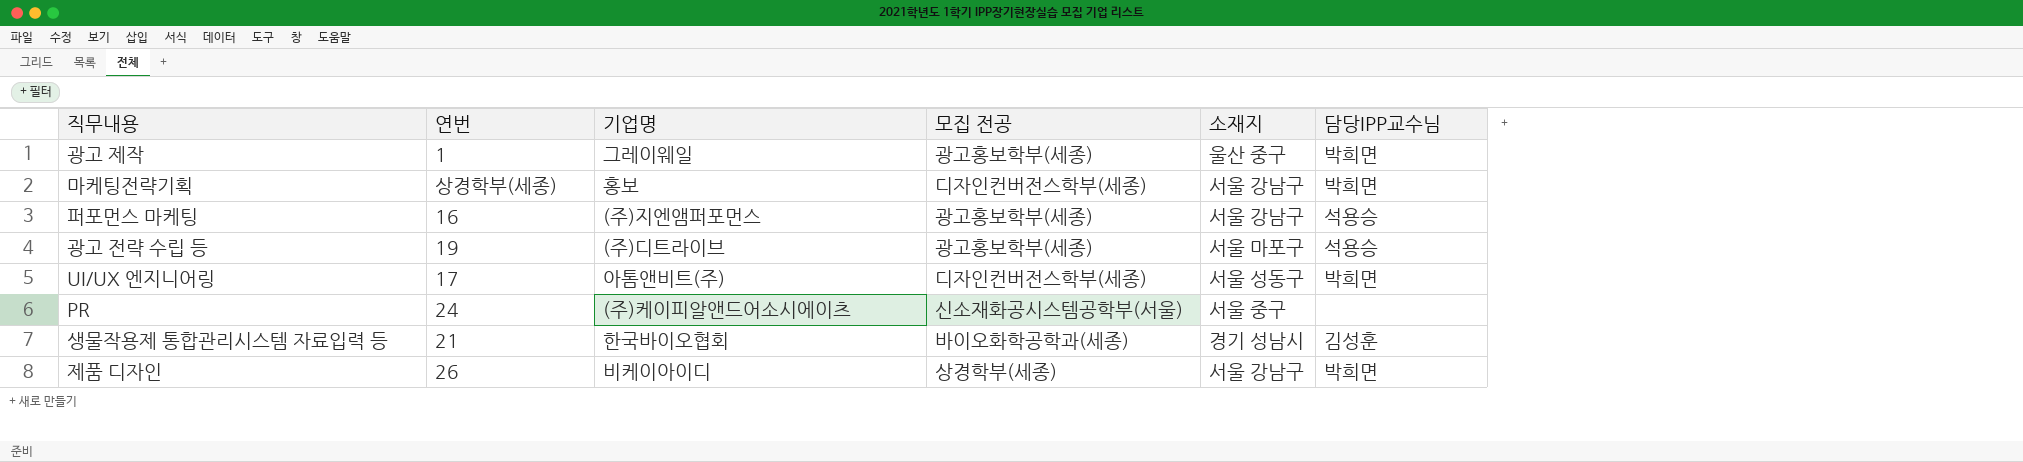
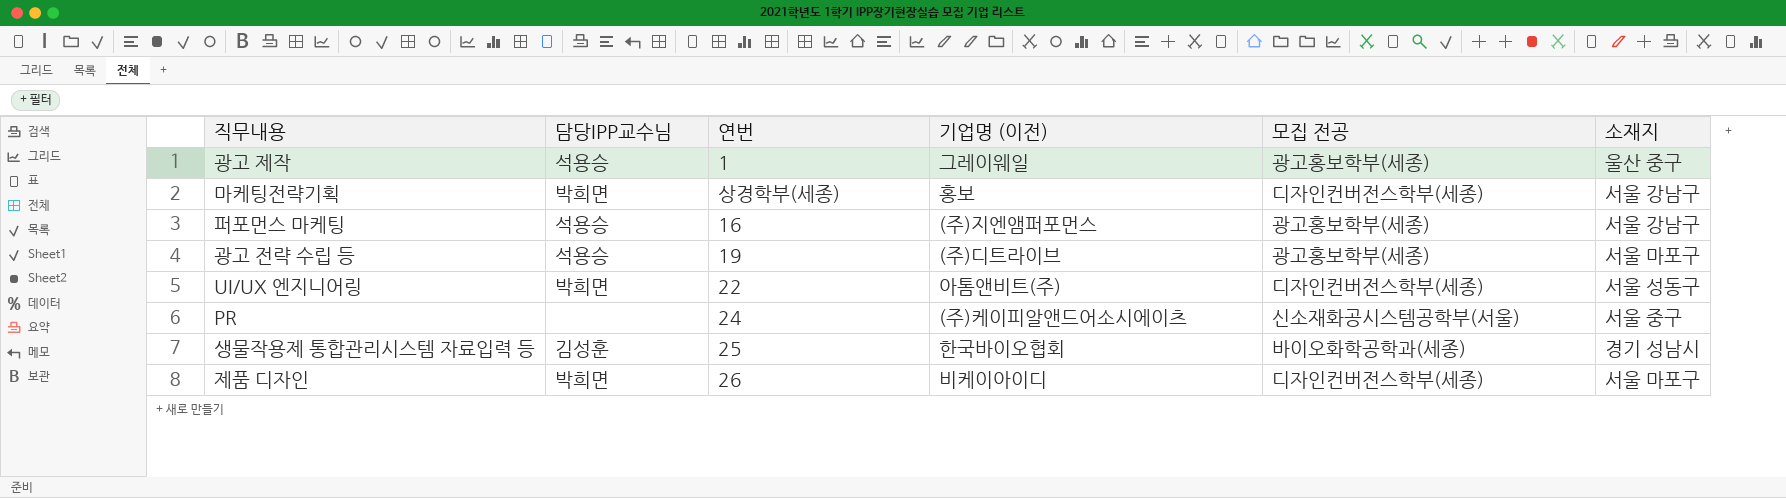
column 담당IPP교수님 | position: 6 -> 2
column name: 기업명 -> 기업명 (이전)
광고 제작 | 담당IPP교수님: 박희면 -> 석용승
UI/UX 엔지니어링 | 연번: 17 -> 22
생물작용제 통합관리시스템 자료입력 등 | 연번: 21 -> 25
제품 디자인 | 모집 전공: 상경학부(세종) -> 디자인컨버전스학부(세종)
제품 디자인 | 소재지: 서울 강남구 -> 서울 마포구

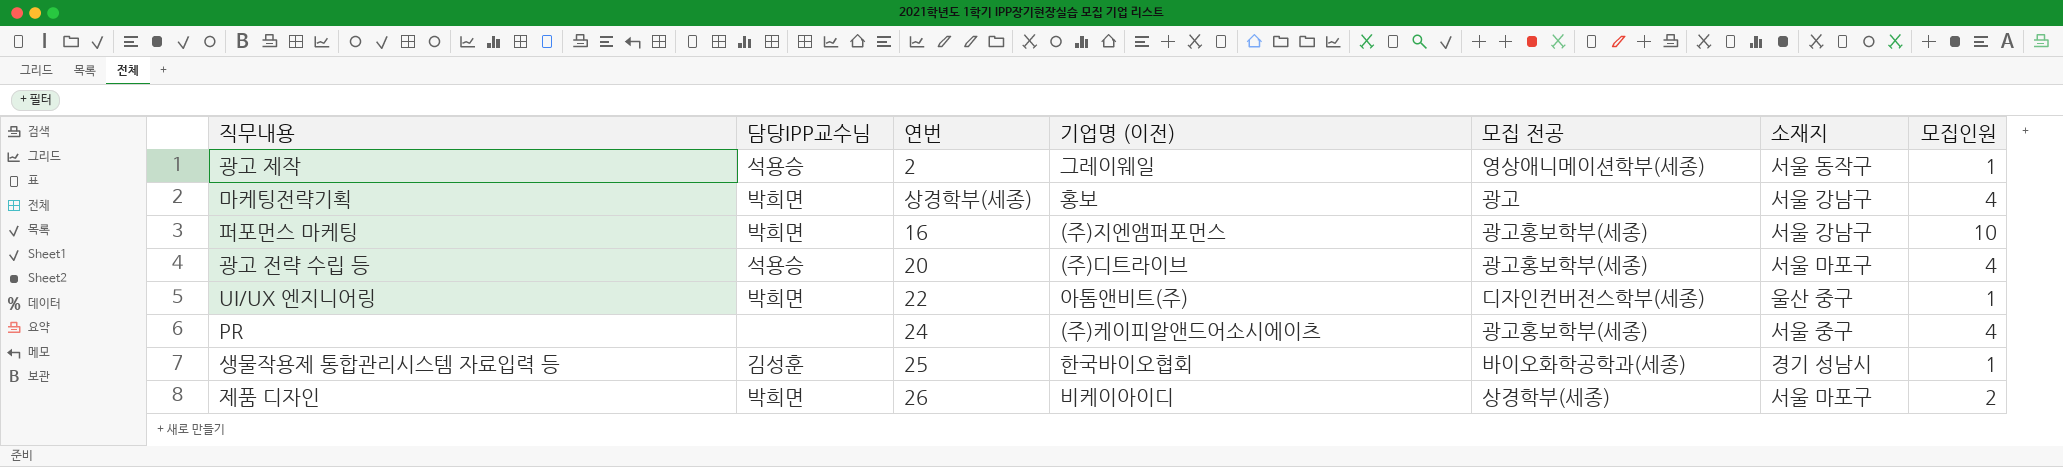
column 모집인원 | position: none -> 7
광고 제작 | 연번: 1 -> 2
광고 제작 | 모집 전공: 광고홍보학부(세종) -> 영상애니메이션학부(세종)
광고 제작 | 소재지: 울산 중구 -> 서울 동작구
마케팅전략기획 | 모집 전공: 디자인컨버전스학부(세종) -> 광고
퍼포먼스 마케팅 | 담당IPP교수님: 석용승 -> 박희면
광고 전략 수립 등 | 연번: 19 -> 20
UI/UX 엔지니어링 | 소재지: 서울 성동구 -> 울산 중구
PR | 모집 전공: 신소재화공시스템공학부(서울) -> 광고홍보학부(세종)
제품 디자인 | 모집 전공: 디자인컨버전스학부(세종) -> 상경학부(세종)

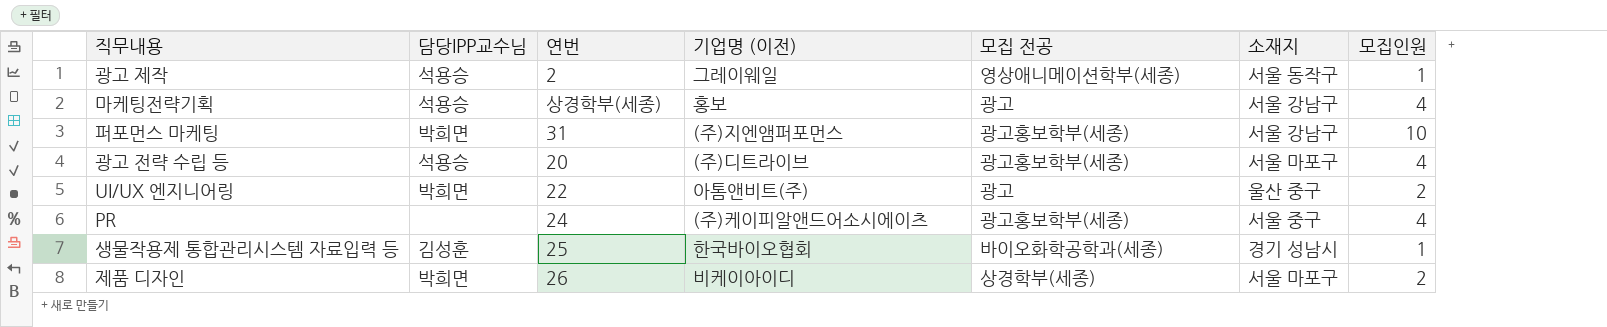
마케팅전략기획 | 담당IPP교수님: 박희면 -> 석용승
퍼포먼스 마케팅 | 연번: 16 -> 31
UI/UX 엔지니어링 | 모집 전공: 디자인컨버전스학부(세종) -> 광고
UI/UX 엔지니어링 | 모집인원: 1 -> 2

